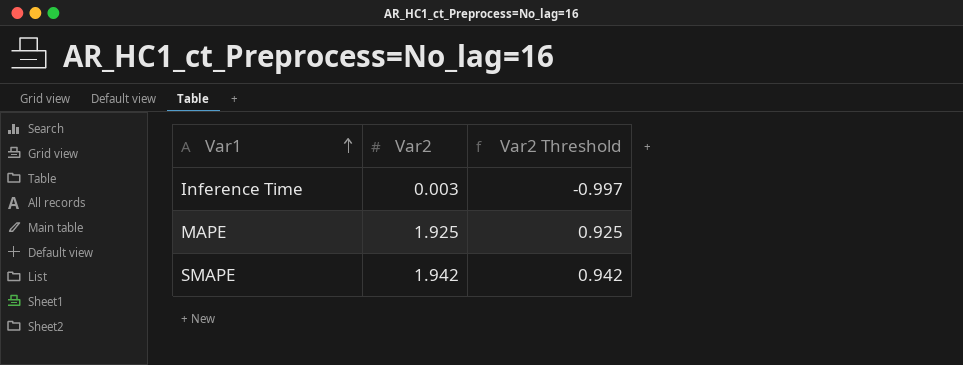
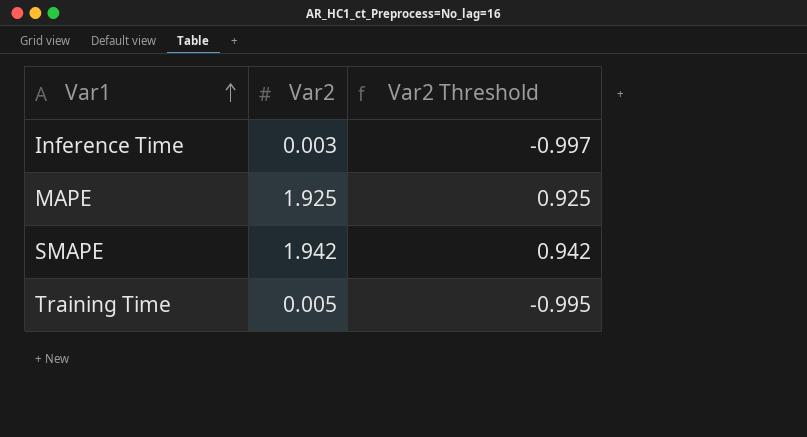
row Training Time: none -> 0.005 | -0.995

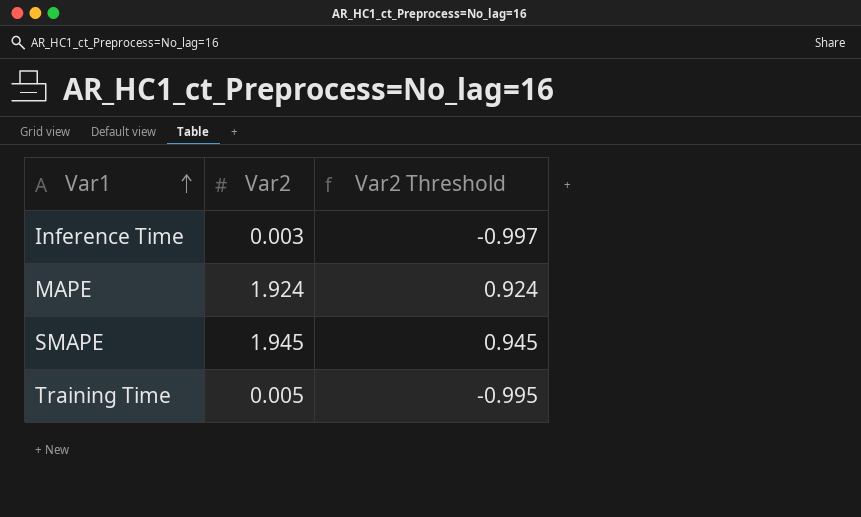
MAPE | Var2: 1.925 -> 1.924
MAPE | Var2 Threshold: 0.925 -> 0.924
SMAPE | Var2: 1.942 -> 1.945
SMAPE | Var2 Threshold: 0.942 -> 0.945

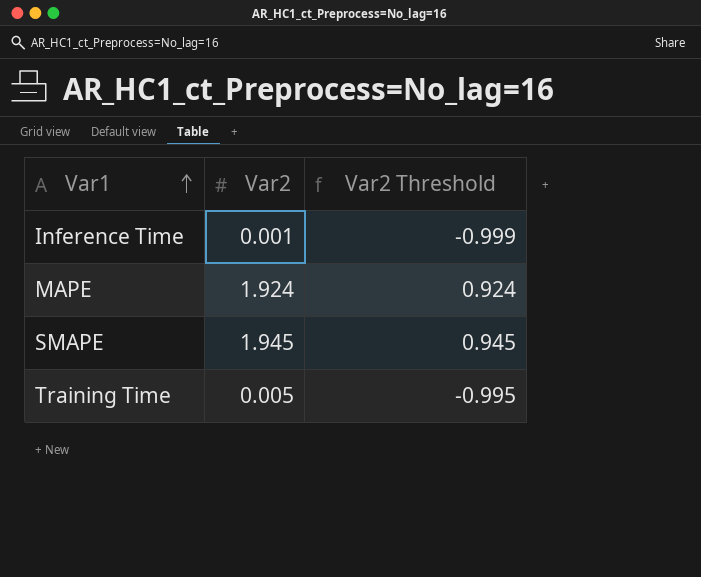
Inference Time | Var2: 0.003 -> 0.001
Inference Time | Var2 Threshold: -0.997 -> -0.999

